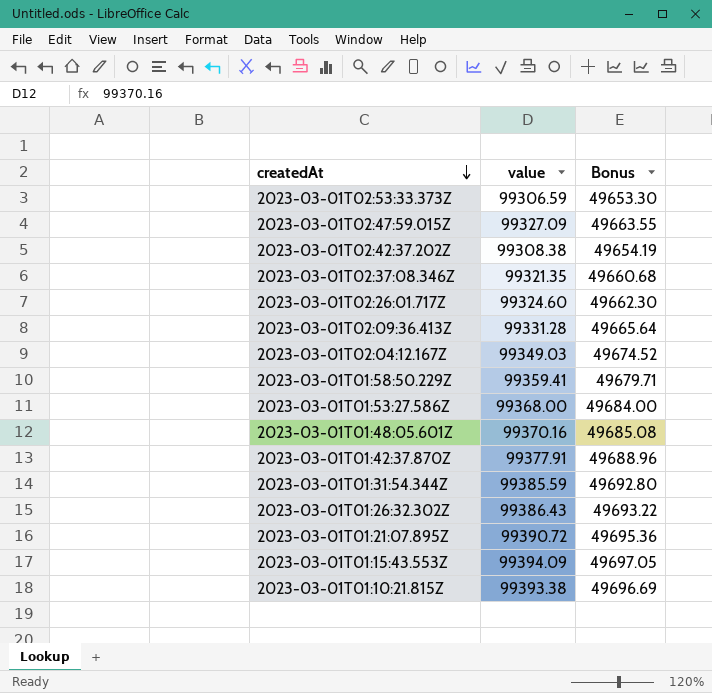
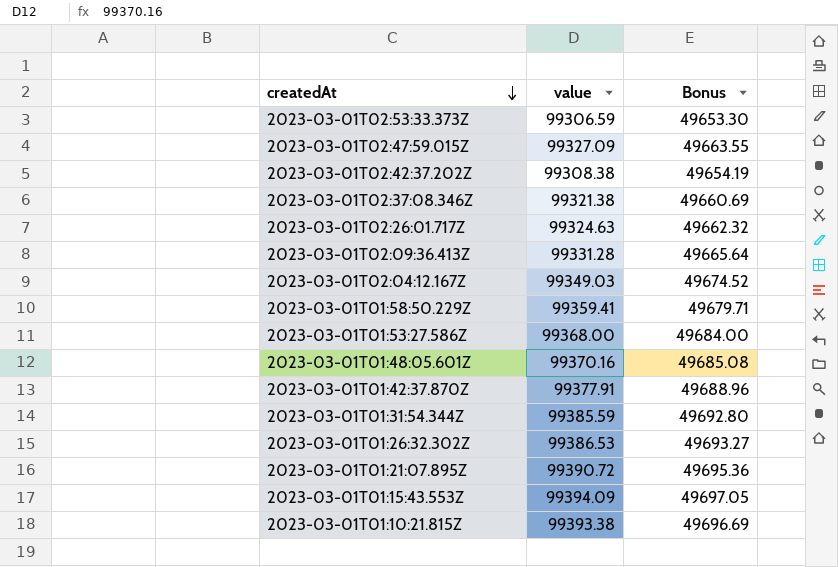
2023-03-01T02:37:08.346Z | value: 99321.35 -> 99321.38
2023-03-01T02:37:08.346Z | Bonus: 49660.68 -> 49660.69
2023-03-01T02:26:01.717Z | value: 99324.60 -> 99324.63
2023-03-01T02:26:01.717Z | Bonus: 49662.30 -> 49662.32
2023-03-01T01:26:32.302Z | value: 99386.43 -> 99386.53
2023-03-01T01:26:32.302Z | Bonus: 49693.22 -> 49693.27

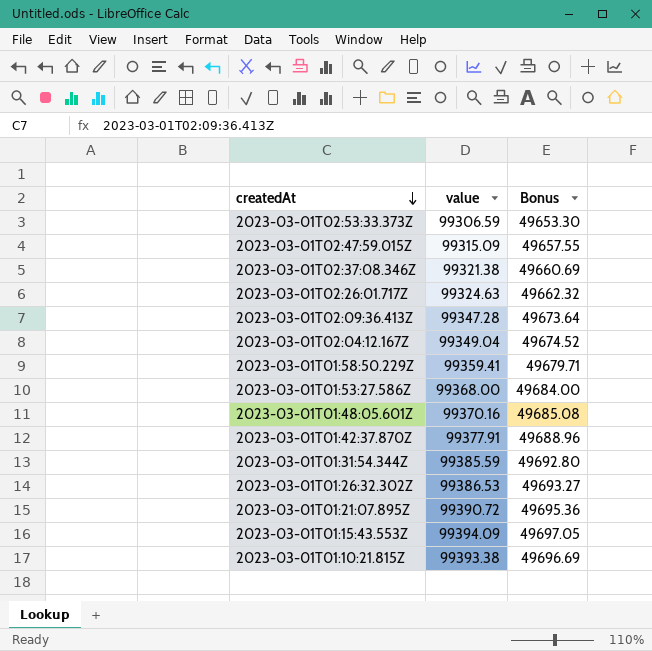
row 2023-03-01T02:42:37.202Z: 99308.38 | 49654.19 -> none
2023-03-01T02:47:59.015Z | value: 99327.09 -> 99315.09
2023-03-01T02:47:59.015Z | Bonus: 49663.55 -> 49657.55
2023-03-01T02:09:36.413Z | value: 99331.28 -> 99347.28
2023-03-01T02:09:36.413Z | Bonus: 49665.64 -> 49673.64
2023-03-01T02:04:12.167Z | value: 99349.03 -> 99349.04

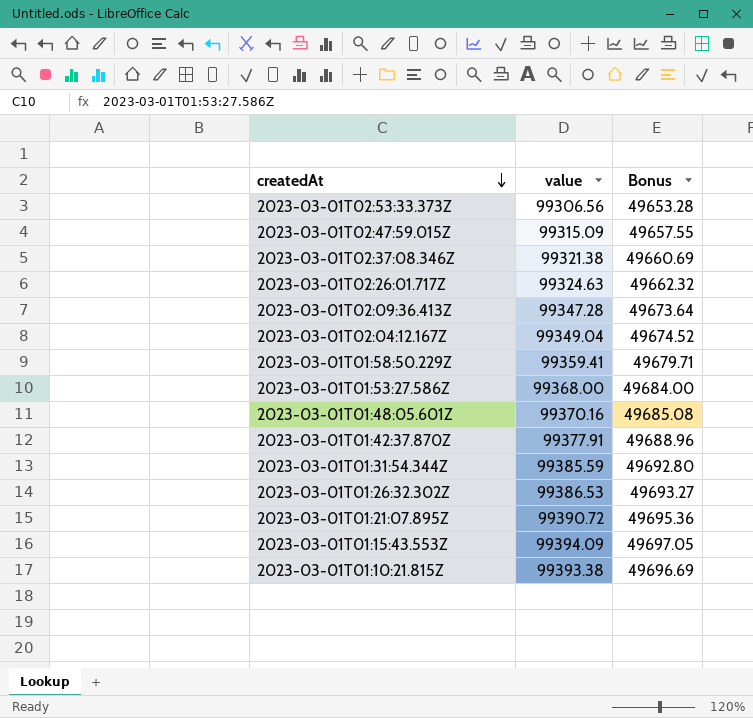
2023-03-01T02:53:33.373Z | value: 99306.59 -> 99306.56
2023-03-01T02:53:33.373Z | Bonus: 49653.30 -> 49653.28

